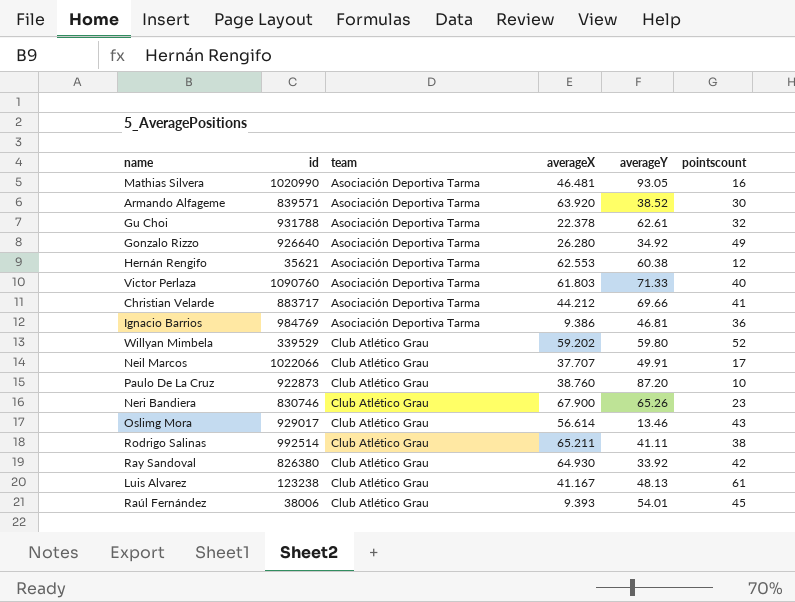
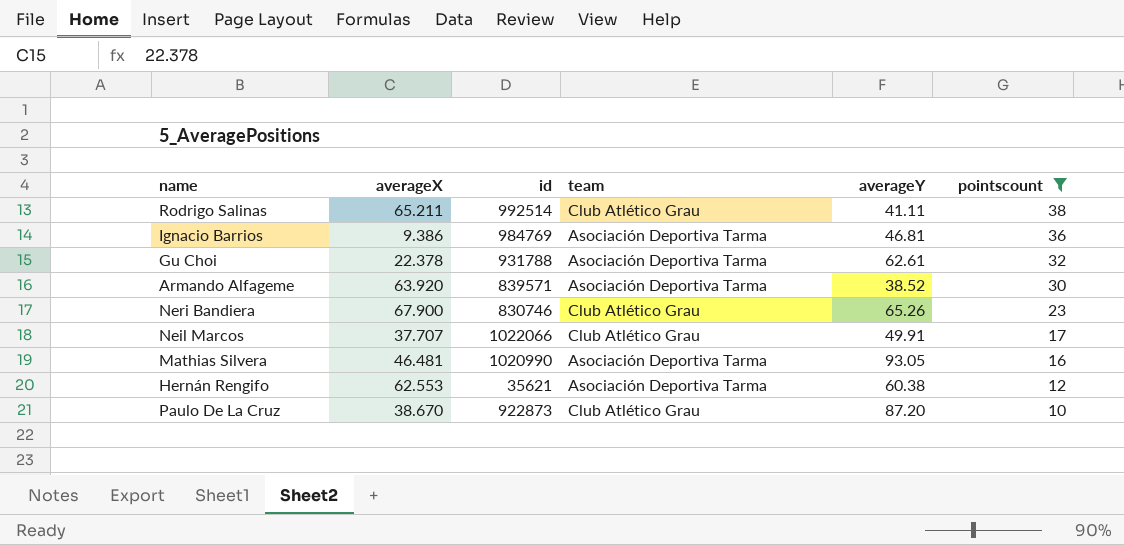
filter: none -> pointscount <= 38
row order: team ascending -> pointscount descending
column averageX | position: 4 -> 2
Paulo De La Cruz | averageX: 38.760 -> 38.670

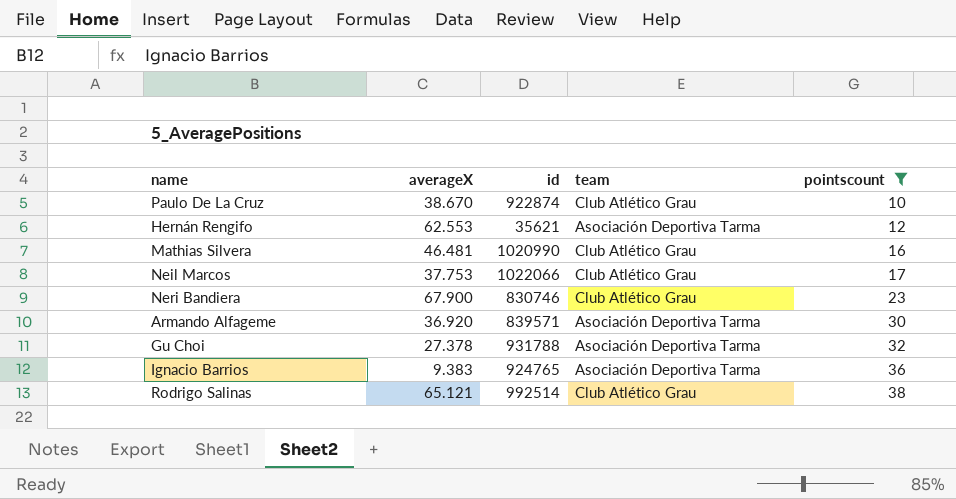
row order: pointscount descending -> pointscount ascending
column averageY | position: 5 -> none
Paulo De La Cruz | id: 922873 -> 922874
Mathias Silvera | team: Asociación Deportiva Tarma -> Club Atlético Grau
Neil Marcos | averageX: 37.707 -> 37.753
Armando Alfageme | averageX: 63.920 -> 36.920
Gu Choi | averageX: 22.378 -> 27.378
Ignacio Barrios | averageX: 9.386 -> 9.383
Ignacio Barrios | id: 984769 -> 924765
Rodrigo Salinas | averageX: 65.211 -> 65.121

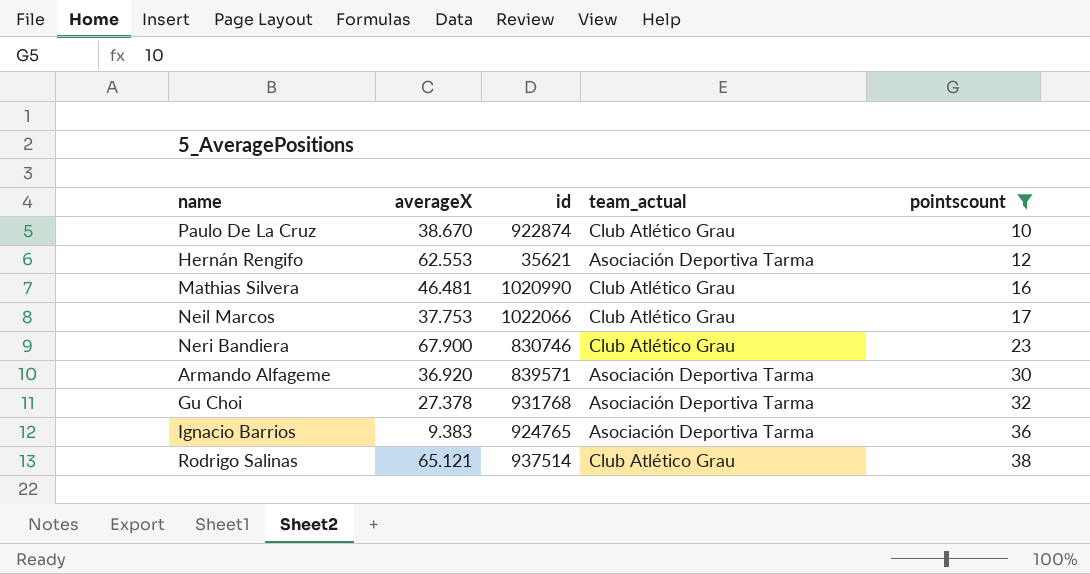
column name: team -> team_actual
Gu Choi | id: 931788 -> 931768
Rodrigo Salinas | id: 992514 -> 937514

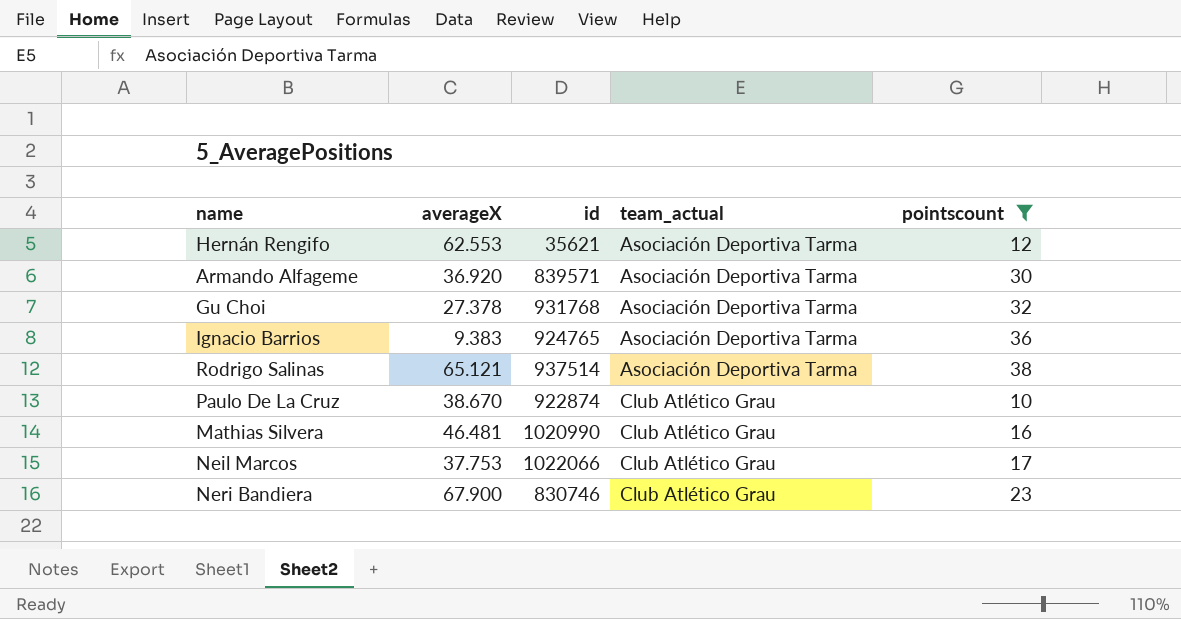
row order: pointscount ascending -> team_actual ascending
Rodrigo Salinas | team_actual: Club Atlético Grau -> Asociación Deportiva Tarma

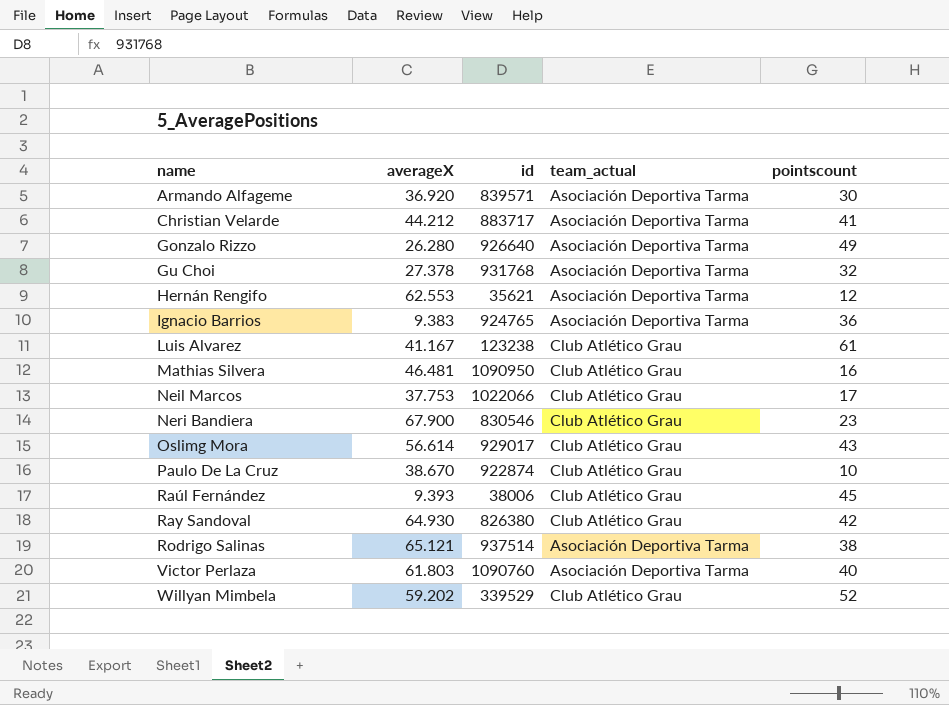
filter: pointscount <= 38 -> none
row order: team_actual ascending -> name ascending
Mathias Silvera | id: 1020990 -> 1090950
Neri Bandiera | id: 830746 -> 830546

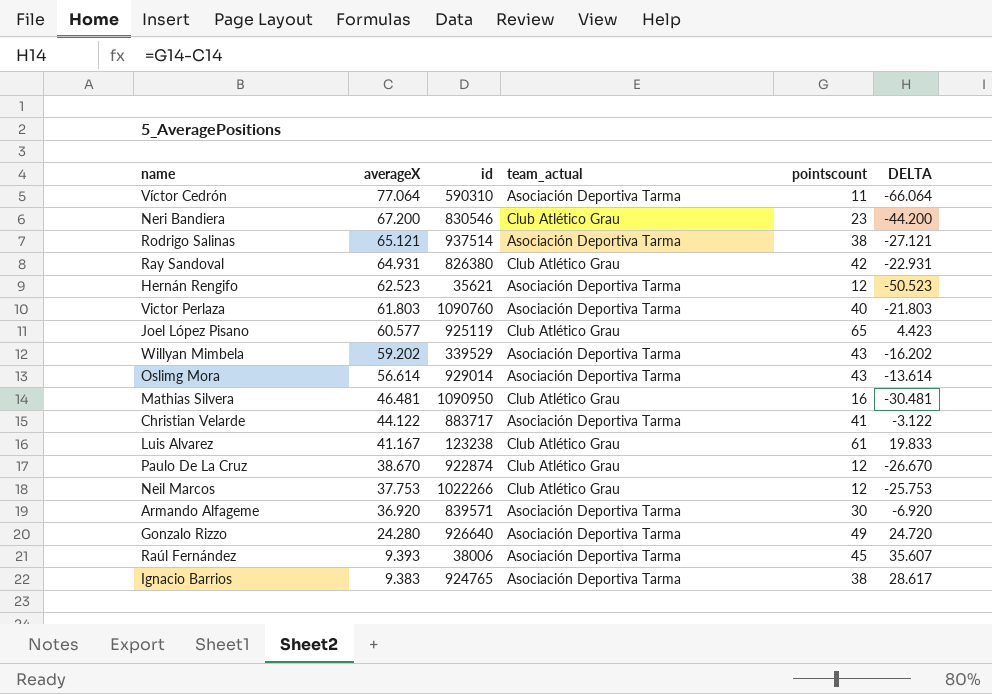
row order: name ascending -> averageX descending
column DELTA | formula: none -> [pointscount] - [averageX]
row Gu Choi: 27.378 | 931768 | Asociación Deportiva Tarma | 32 -> none
row Víctor Cedrón: none -> 77.064 | 590310 | Asociación Deportiva Tarma | 11 | -66.064
Neri Bandiera | averageX: 67.900 -> 67.200
Ray Sandoval | averageX: 64.930 -> 64.931
Hernán Rengifo | averageX: 62.553 -> 62.523
row Joel López Pisano: none -> 60.577 | 925119 | Club Atlético Grau | 65 | 4.423
Willyan Mimbela | team_actual: Club Atlético Grau -> Asociación Deportiva Tarma
Willyan Mimbela | pointscount: 52 -> 43
Oslimg Mora | id: 929017 -> 929014
Oslimg Mora | team_actual: Club Atlético Grau -> Asociación Deportiva Tarma
Christian Velarde | averageX: 44.212 -> 44.122
Paulo De La Cruz | pointscount: 10 -> 12
Neil Marcos | id: 1022066 -> 1022266
Neil Marcos | pointscount: 17 -> 12
Gonzalo Rizzo | averageX: 26.280 -> 24.280
Raúl Fernández | team_actual: Club Atlético Grau -> Asociación Deportiva Tarma
Ignacio Barrios | pointscount: 36 -> 38

